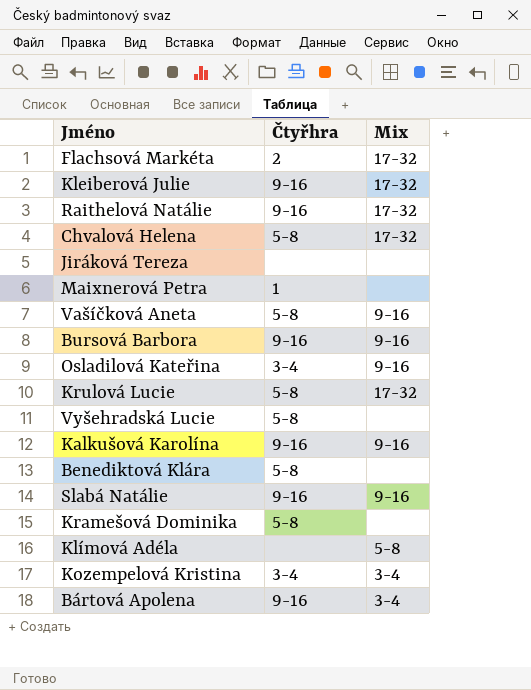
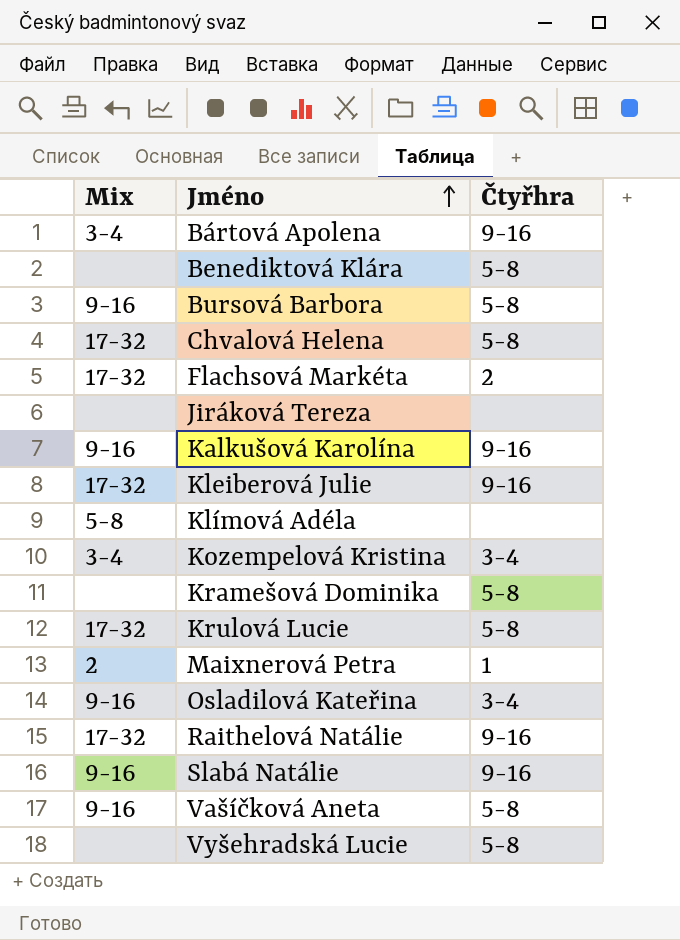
row order: none -> Jméno ascending
column Mix | position: 3 -> 1
Bursová Barbora | Čtyřhra: 9-16 -> 5-8
Maixnerová Petra | Mix: none -> 2

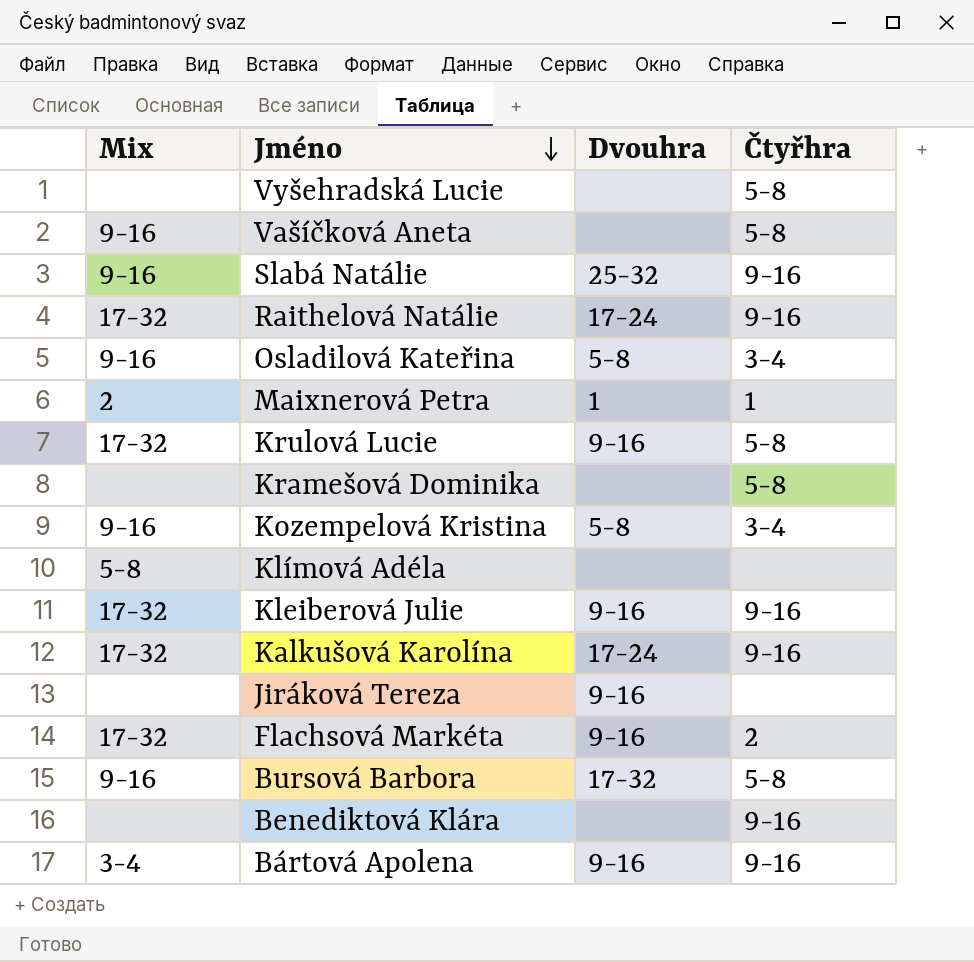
row order: Jméno ascending -> Jméno descending
column Dvouhra | position: none -> 3
row Chvalová Helena: 17-32 | 5-8 -> none
Kozempelová Kristina | Mix: 3-4 -> 9-16
Kalkušová Karolína | Mix: 9-16 -> 17-32
Benediktová Klára | Čtyřhra: 5-8 -> 9-16

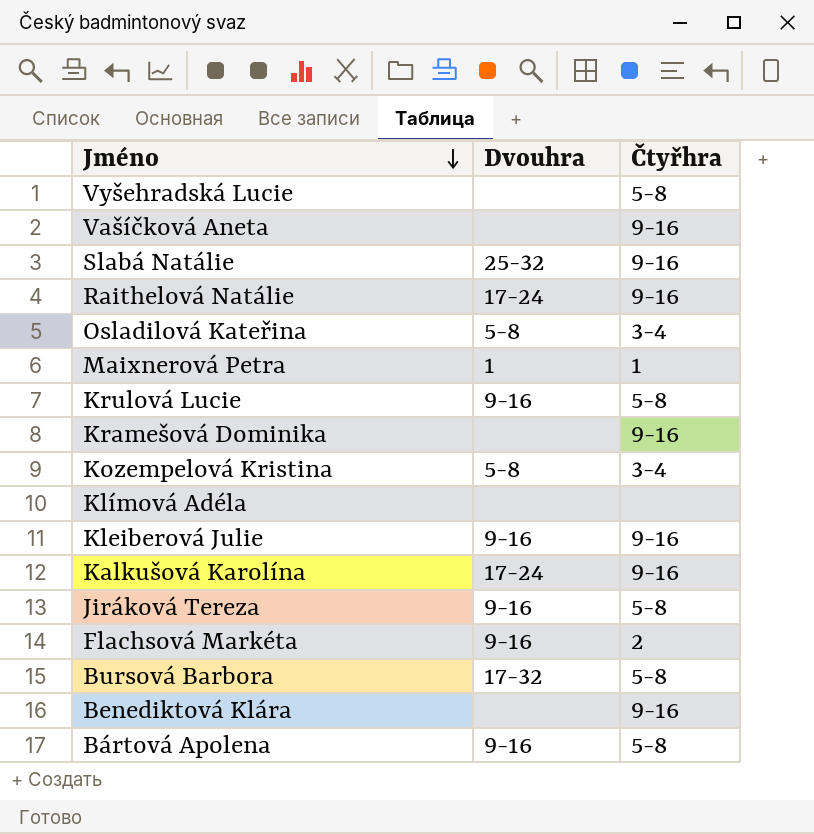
column Mix | position: 1 -> none
Vašíčková Aneta | Čtyřhra: 5-8 -> 9-16
Kramešová Dominika | Čtyřhra: 5-8 -> 9-16
Jiráková Tereza | Čtyřhra: none -> 5-8
Bártová Apolena | Čtyřhra: 9-16 -> 5-8

